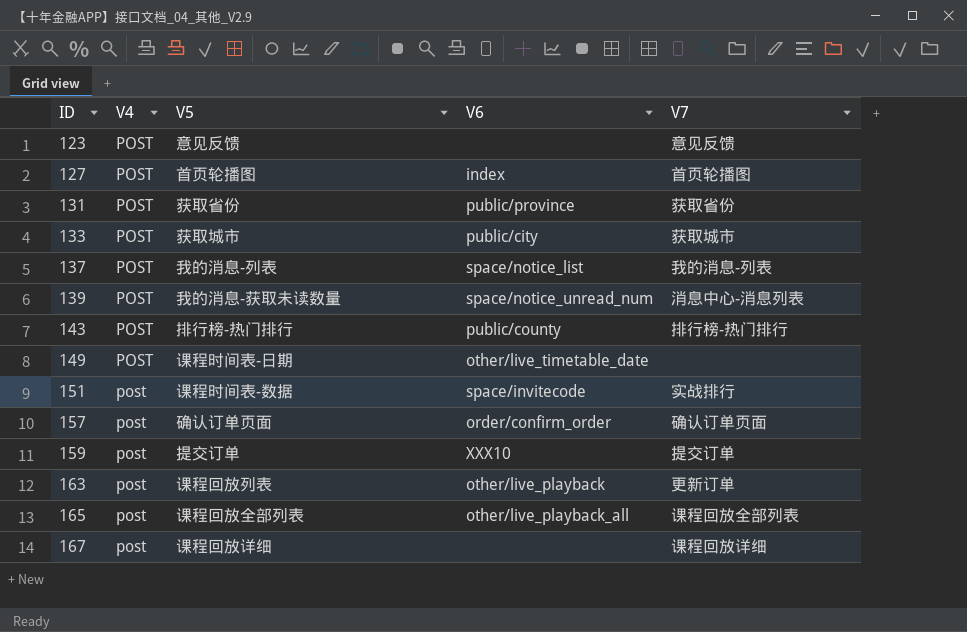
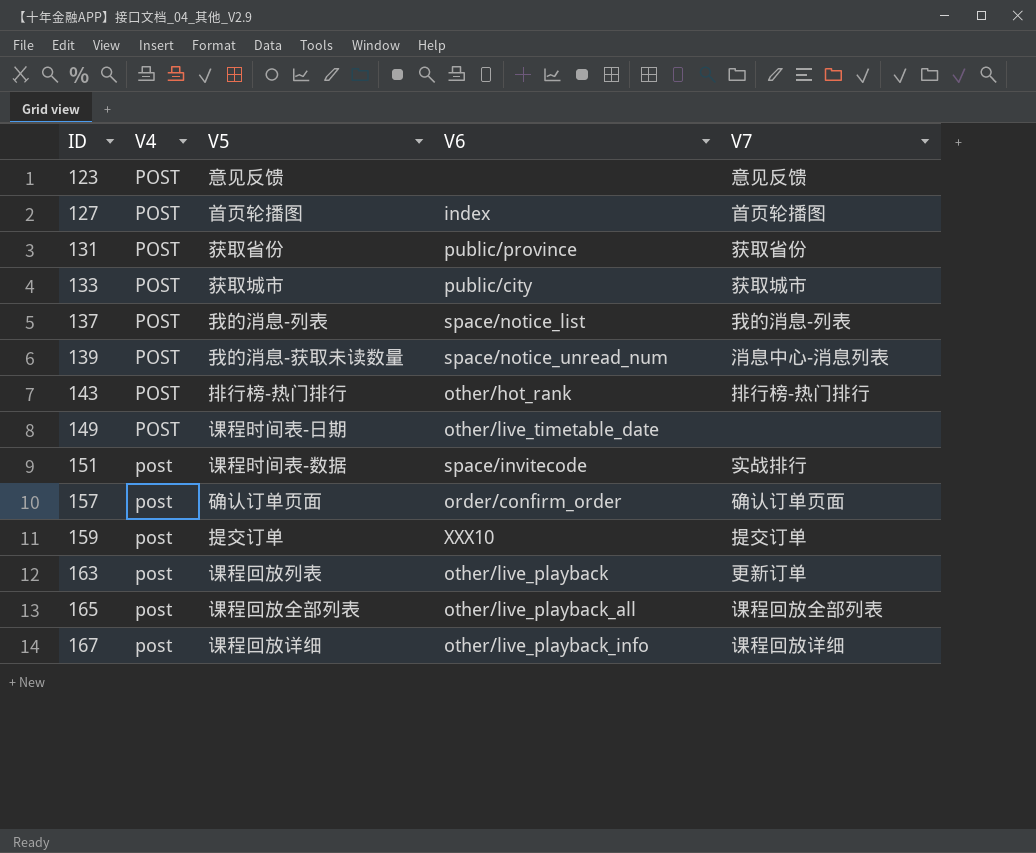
143 | V6: public/county -> other/hot_rank
167 | V6: none -> other/live_playback_info

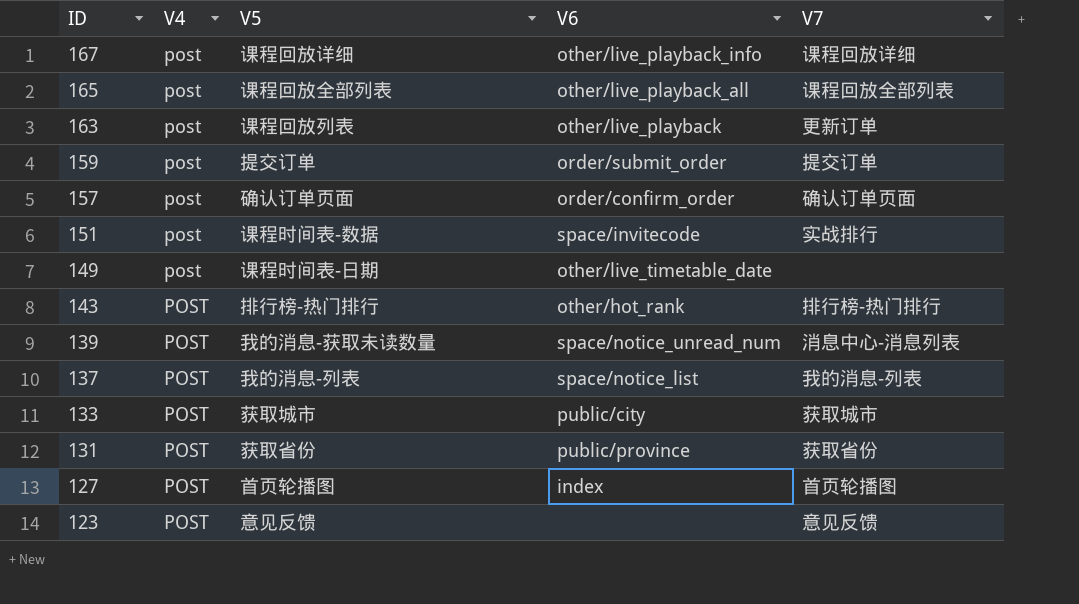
row order: ID ascending -> ID descending
159 | V6: XXX10 -> order/submit_order
149 | V4: POST -> post

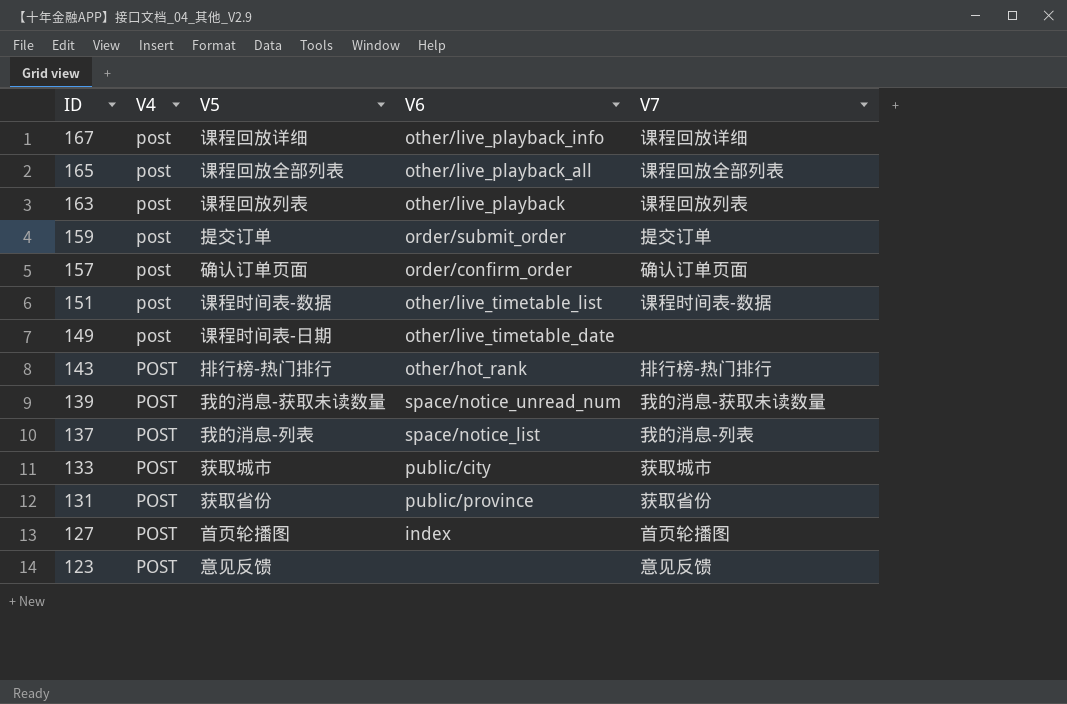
163 | V7: 更新订单 -> 课程回放列表
151 | V6: space/invitecode -> other/live_timetable_list
151 | V7: 实战排行 -> 课程时间表-数据
139 | V7: 消息中心-消息列表 -> 我的消息-获取未读数量

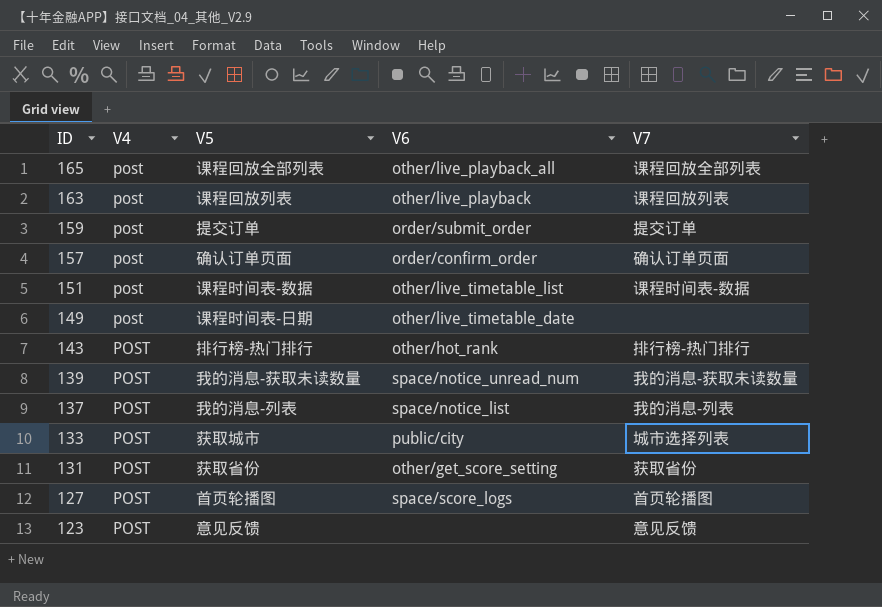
row 167: post | 课程回放详细 | other/live_playback_info | 课程回放详细 -> none
133 | V7: 获取城市 -> 城市选择列表
131 | V6: public/province -> other/get_score_setting
127 | V6: index -> space/score_logs

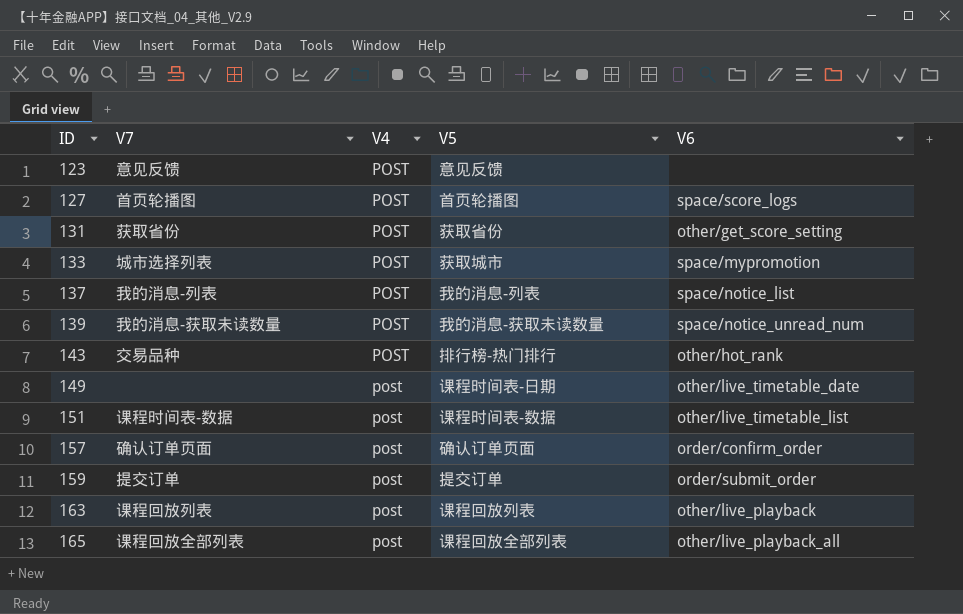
row order: ID descending -> ID ascending
column V7 | position: 5 -> 2
133 | V6: public/city -> space/mypromotion
143 | V7: 排行榜-热门排行 -> 交易品种

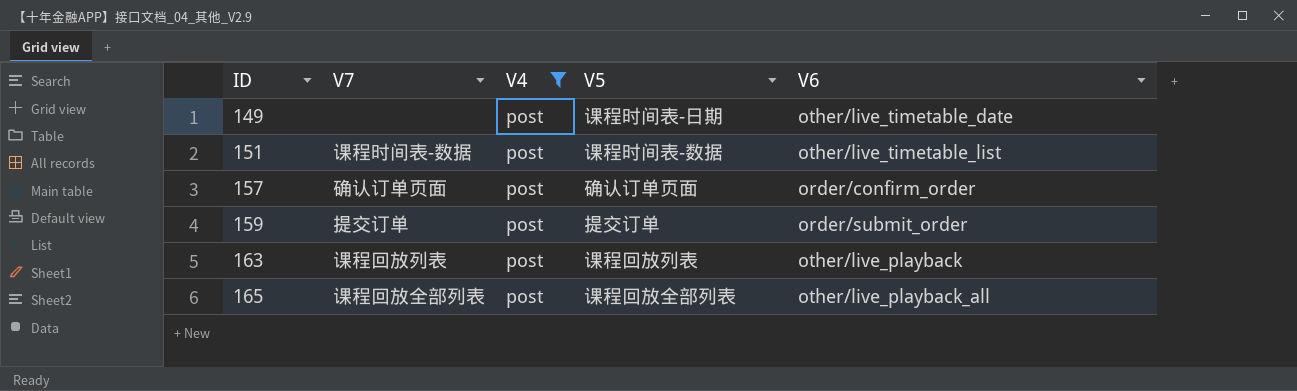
filter: none -> V4 = post

